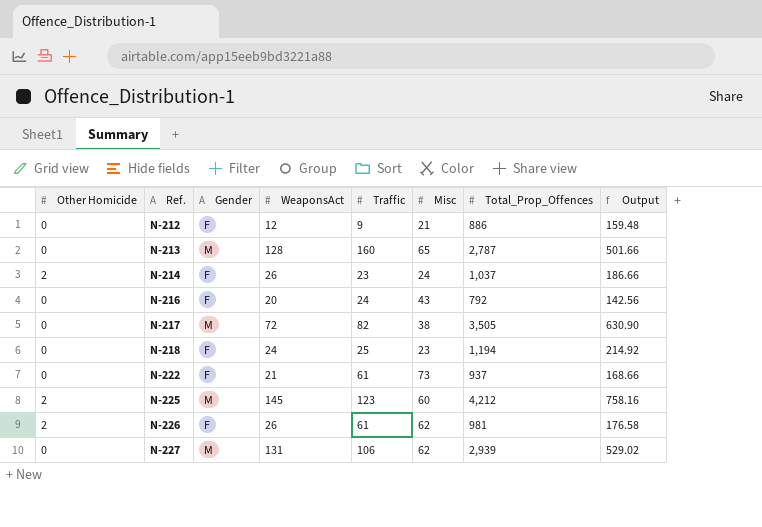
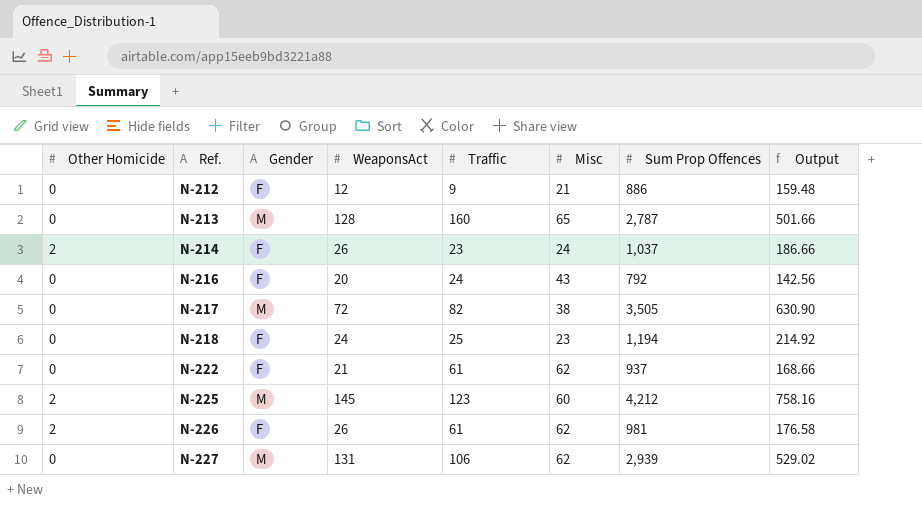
column name: Total_Prop_Offences -> Sum Prop Offences
N-222 | Misc: 73 -> 62

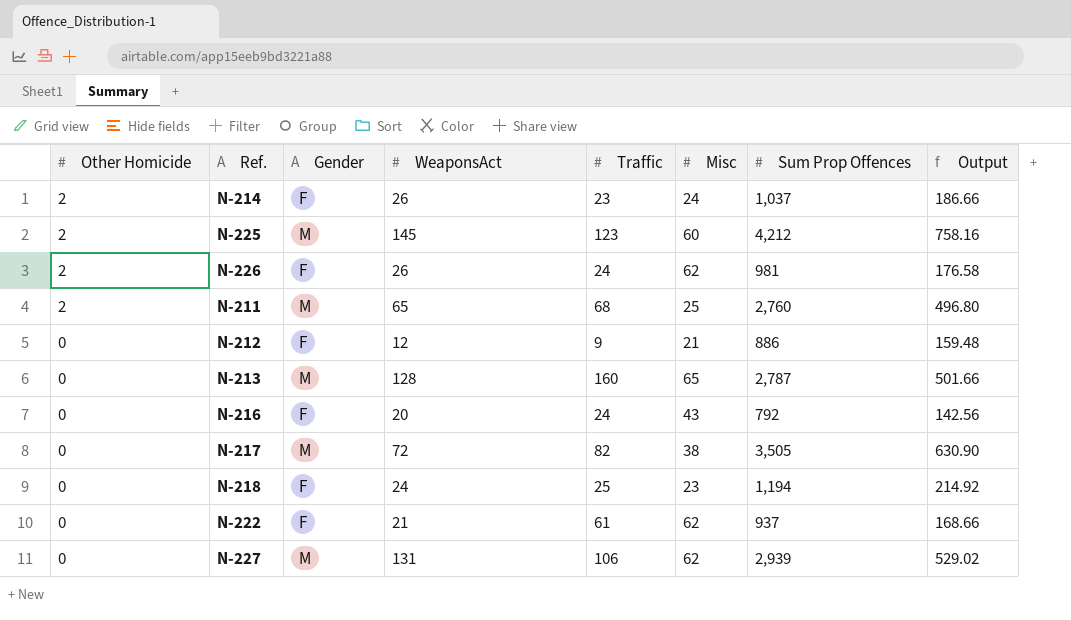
row order: Ref. ascending -> Other Homicide descending
N-226 | Traffic: 61 -> 24
row N-211: none -> 2 | M | 65 | 68 | 25 | 2,760 | 496.80

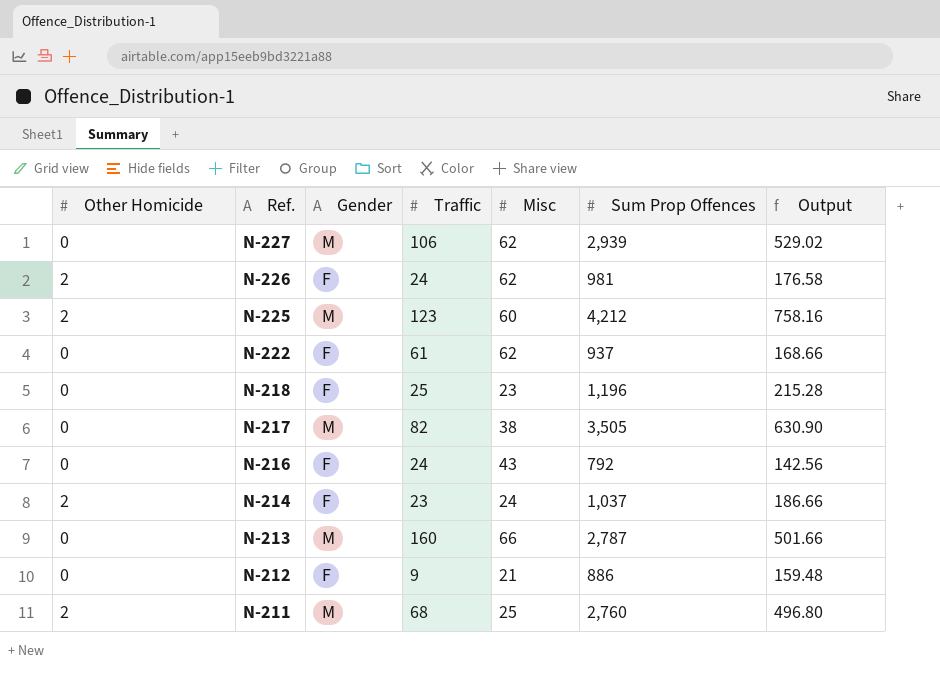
row order: Other Homicide descending -> Ref. descending
column WeaponsAct | position: 4 -> none
N-218 | Sum Prop Offences: 1,194 -> 1,196
N-218 | Output: 214.92 -> 215.28
N-213 | Misc: 65 -> 66

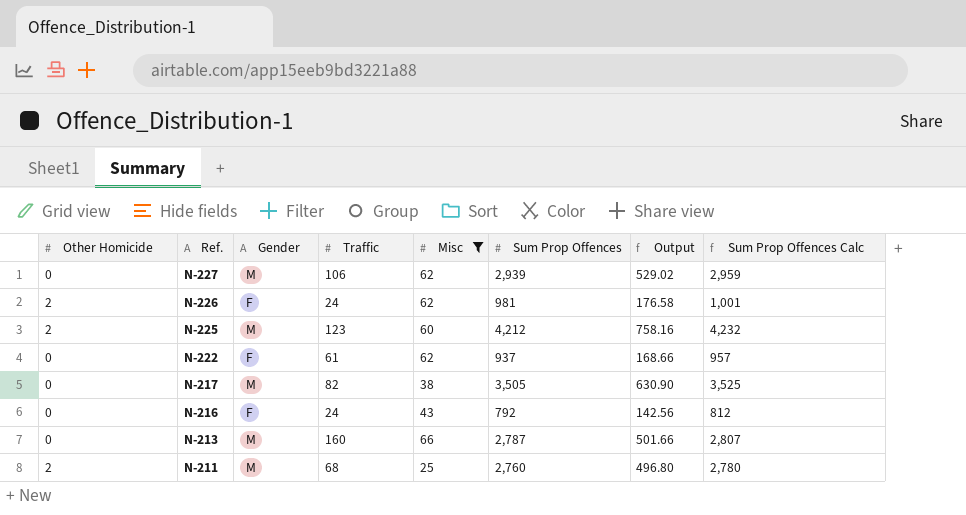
filter: none -> Misc >= 25
column Sum Prop Offences Calc | formula: none -> [Sum Prop Offences] + 20

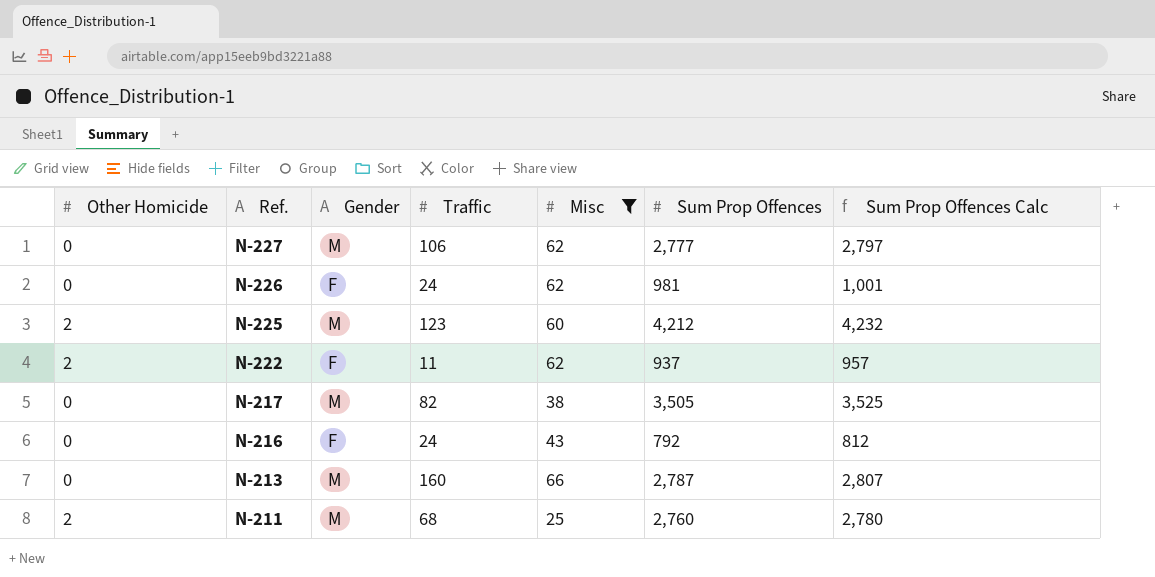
column Output | formula: [Sum Prop Offences] * 0.18 -> none
N-227 | Sum Prop Offences: 2,939 -> 2,777
N-227 | Sum Prop Offences Calc: 2,959 -> 2,797
N-226 | Other Homicide: 2 -> 0
N-222 | Other Homicide: 0 -> 2
N-222 | Traffic: 61 -> 11

